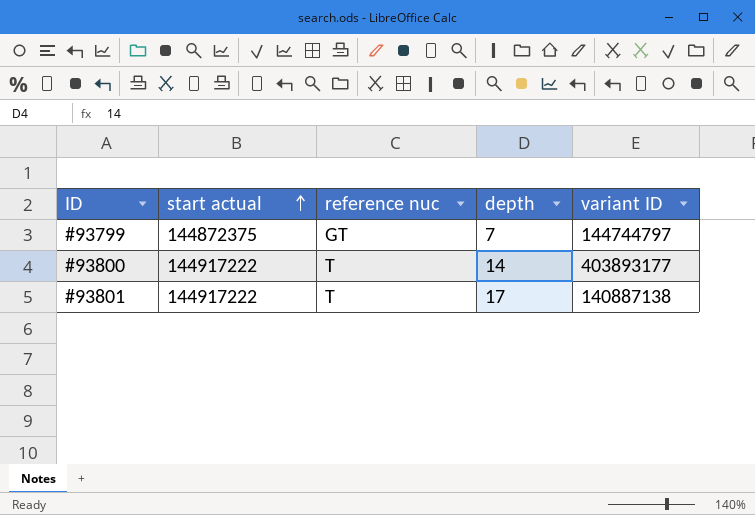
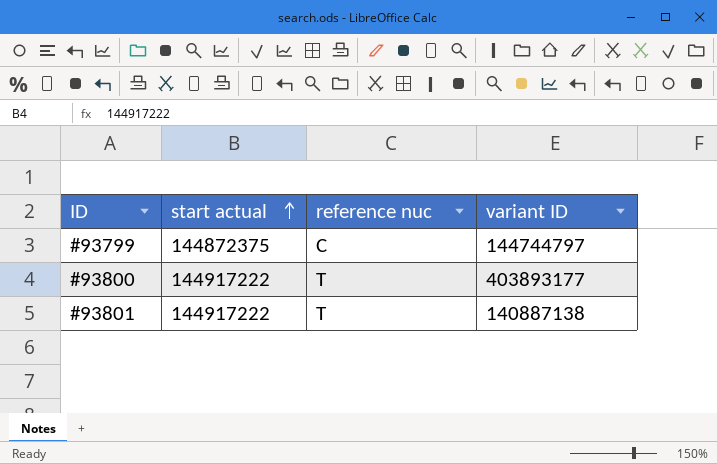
column depth | position: 4 -> none
#93799 | reference nuc: GT -> C

